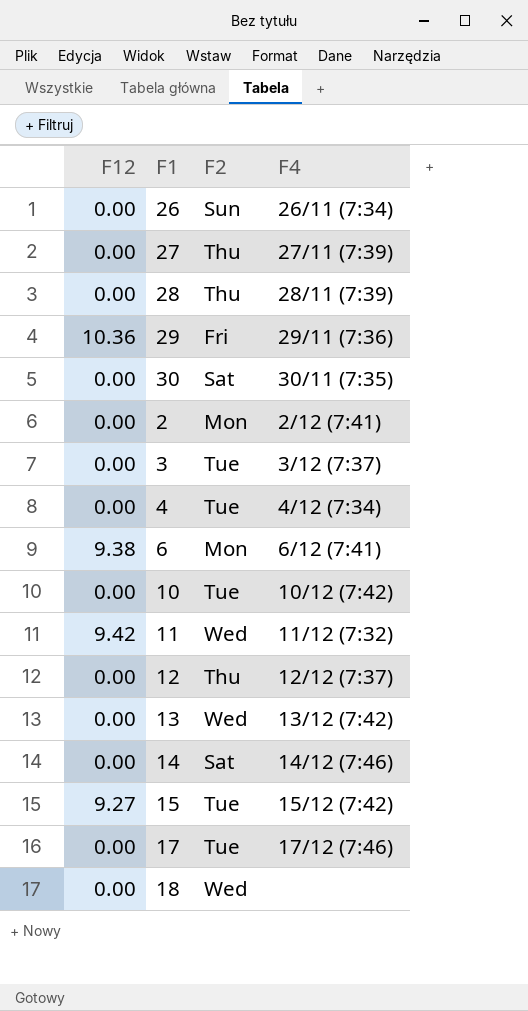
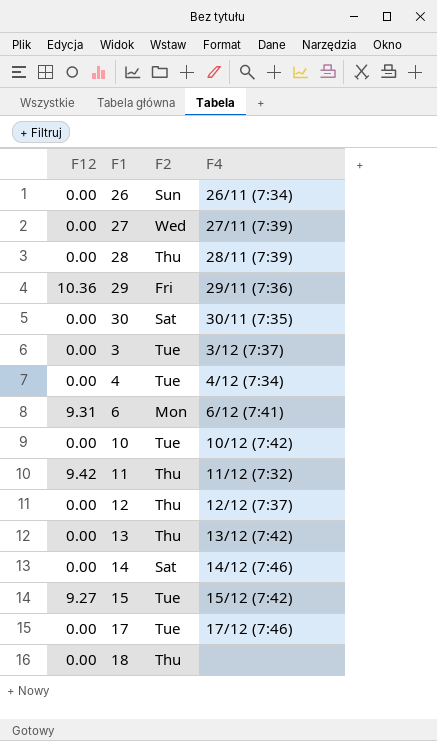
row 2: 0.00 | Mon | 2/12 (7:41) -> none
27 | F2: Thu -> Wed
6 | F12: 9.38 -> 9.31
11 | F2: Wed -> Thu
13 | F2: Wed -> Thu
18 | F2: Wed -> Thu

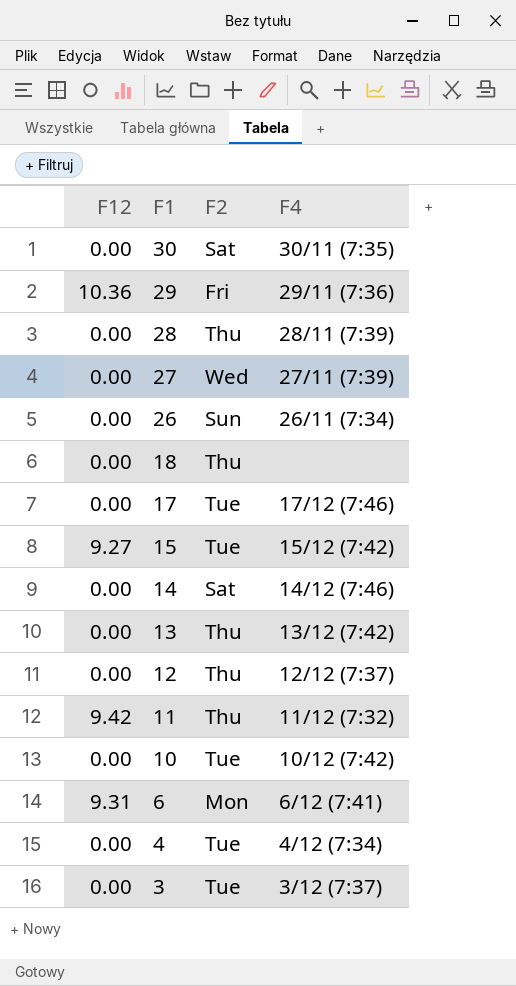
row order: none -> F1 descending

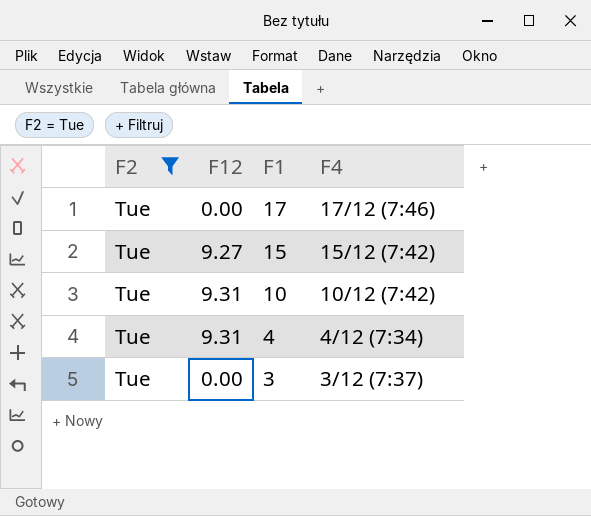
filter: none -> F2 = Tue
column F2 | position: 3 -> 1
10 | F12: 0.00 -> 9.31
4 | F12: 0.00 -> 9.31

